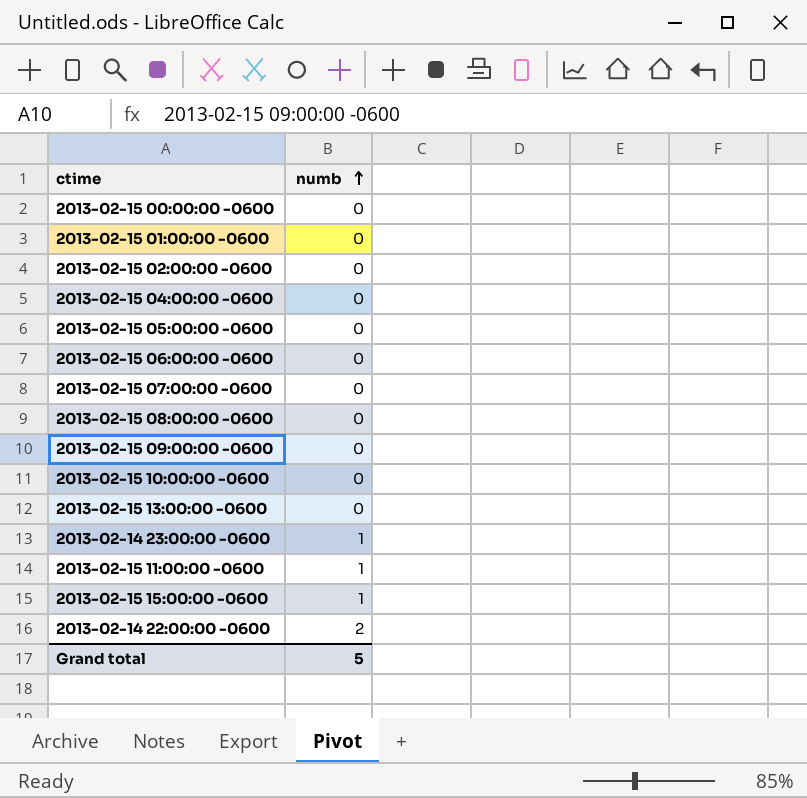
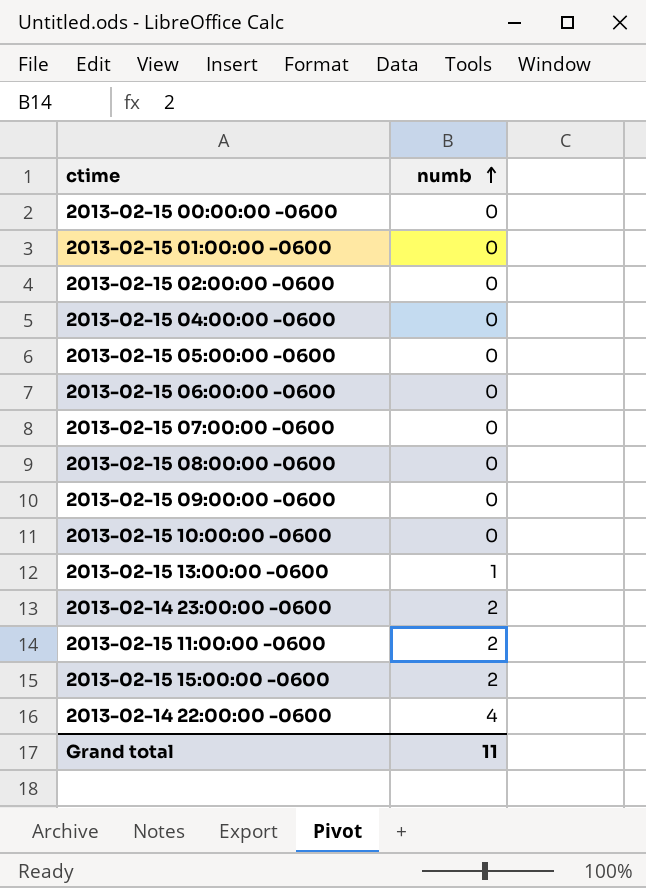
2013-02-15 13:00:00 -0600 | numb: 0 -> 1
2013-02-14 23:00:00 -0600 | numb: 1 -> 2
2013-02-15 11:00:00 -0600 | numb: 1 -> 2
2013-02-15 15:00:00 -0600 | numb: 1 -> 2
2013-02-14 22:00:00 -0600 | numb: 2 -> 4
Grand total | numb: 5 -> 11

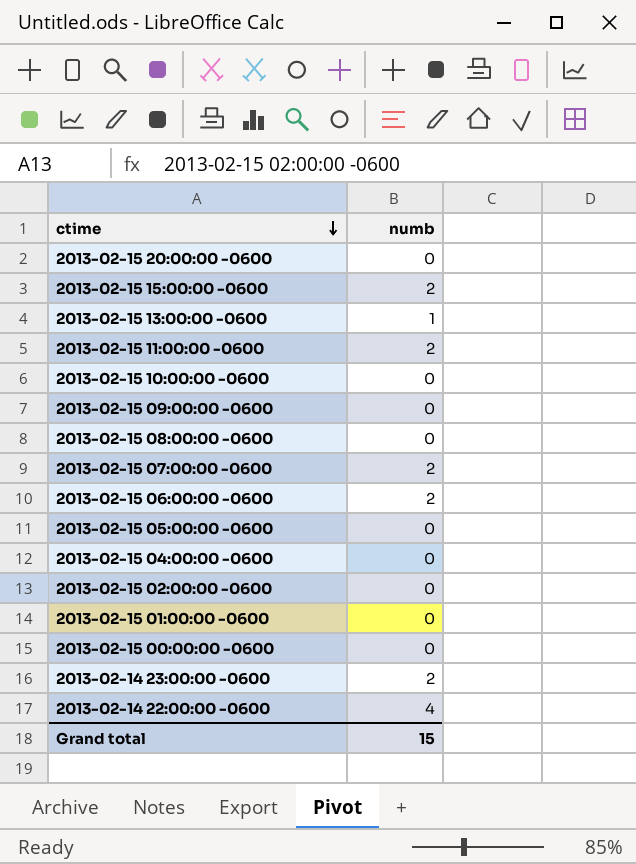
row order: numb ascending -> ctime descending
row 2013-02-15 20:00:00 -0600: none -> 0
2013-02-15 07:00:00 -0600 | numb: 0 -> 2
2013-02-15 06:00:00 -0600 | numb: 0 -> 2
Grand total | numb: 11 -> 15

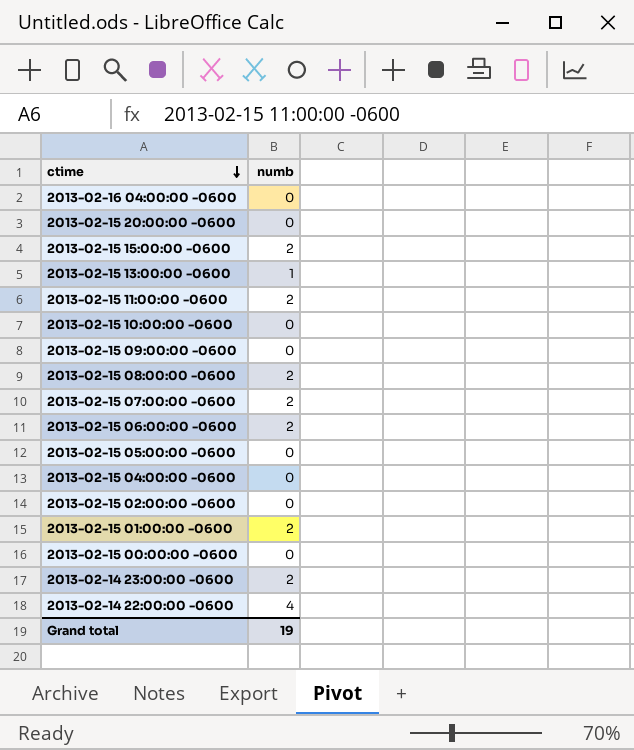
row 2013-02-16 04:00:00 -0600: none -> 0
2013-02-15 08:00:00 -0600 | numb: 0 -> 2
2013-02-15 01:00:00 -0600 | numb: 0 -> 2
Grand total | numb: 15 -> 19

